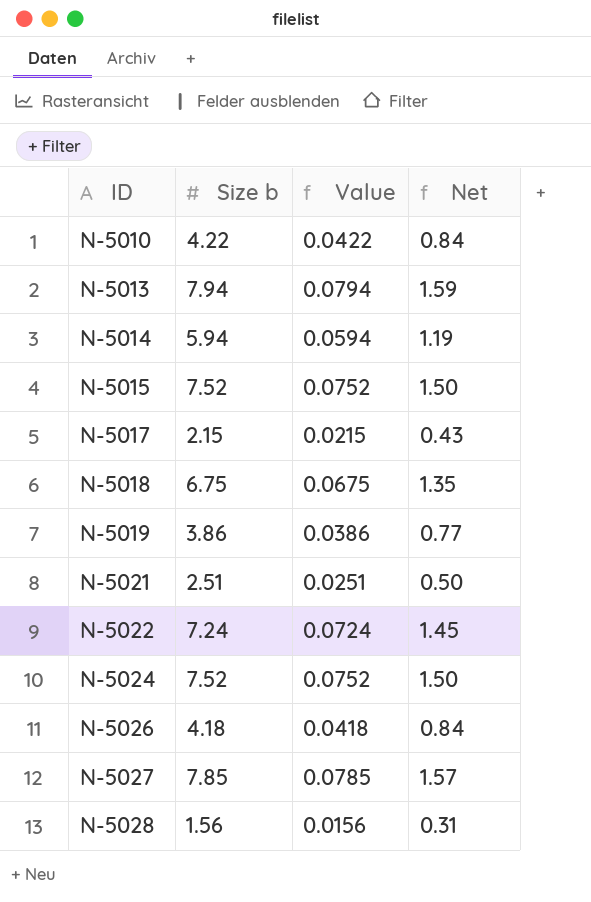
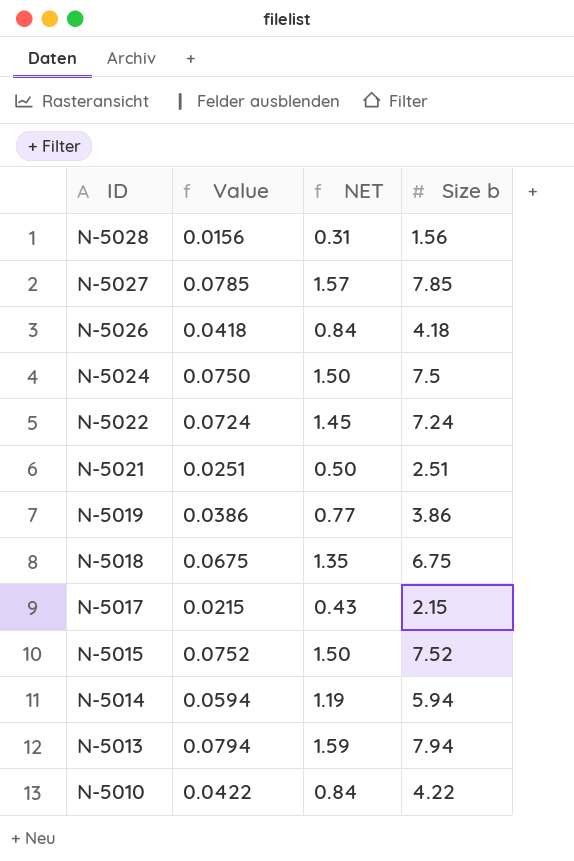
row order: ID ascending -> ID descending
column name: Net -> NET
column Size b | position: 2 -> 4
N-5024 | Value: 0.0752 -> 0.0750
N-5024 | Size b: 7.52 -> 7.5

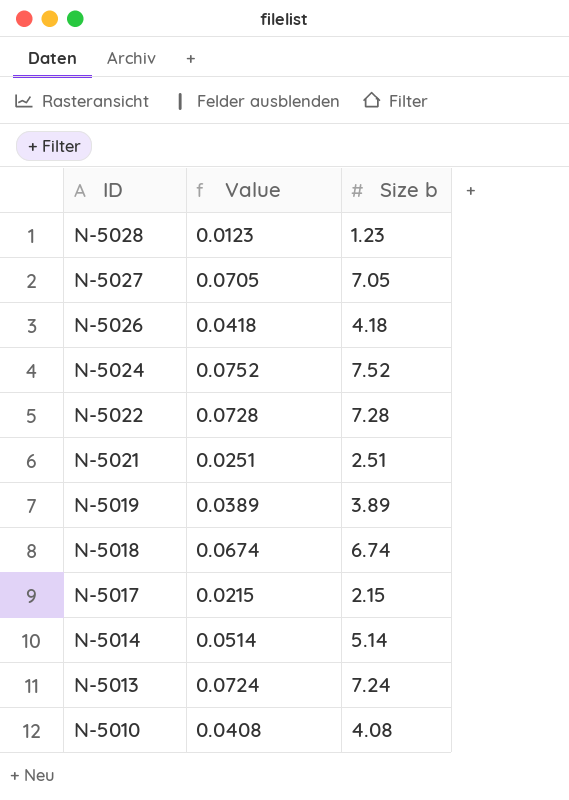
column NET | formula: [Size b] * 0.2 -> none
row N-5015: 0.0752 | 1.50 | 7.52 -> none
N-5028 | Value: 0.0156 -> 0.0123
N-5028 | Size b: 1.56 -> 1.23
N-5027 | Value: 0.0785 -> 0.0705
N-5027 | Size b: 7.85 -> 7.05
N-5024 | Value: 0.0750 -> 0.0752
N-5024 | Size b: 7.5 -> 7.52
N-5022 | Value: 0.0724 -> 0.0728
N-5022 | Size b: 7.24 -> 7.28
N-5019 | Value: 0.0386 -> 0.0389
N-5019 | Size b: 3.86 -> 3.89
N-5018 | Value: 0.0675 -> 0.0674
N-5018 | Size b: 6.75 -> 6.74
N-5014 | Value: 0.0594 -> 0.0514
N-5014 | Size b: 5.94 -> 5.14
N-5013 | Value: 0.0794 -> 0.0724
N-5013 | Size b: 7.94 -> 7.24
N-5010 | Value: 0.0422 -> 0.0408
N-5010 | Size b: 4.22 -> 4.08

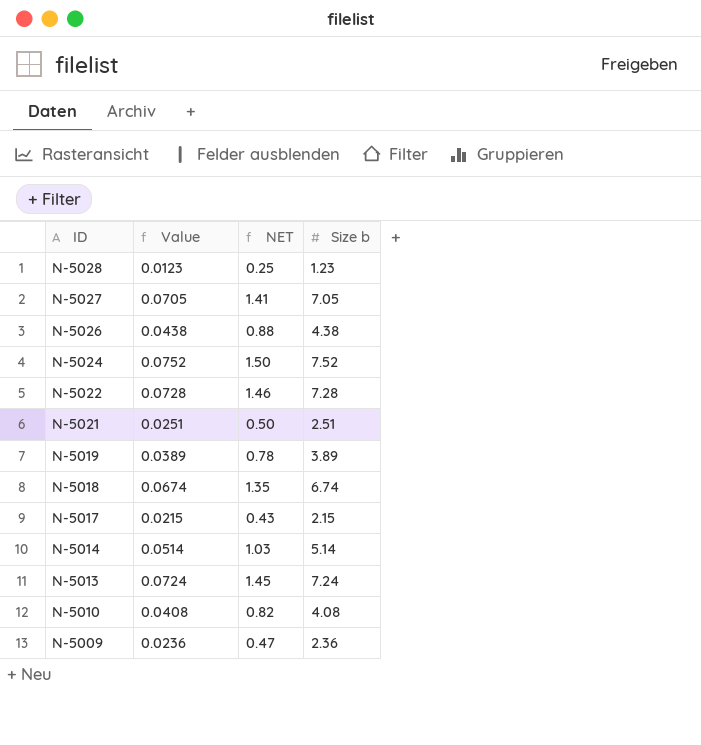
column NET | formula: none -> [Size b] * 0.2
N-5026 | Value: 0.0418 -> 0.0438
N-5026 | Size b: 4.18 -> 4.38
row N-5009: none -> 0.0236 | 0.47 | 2.36

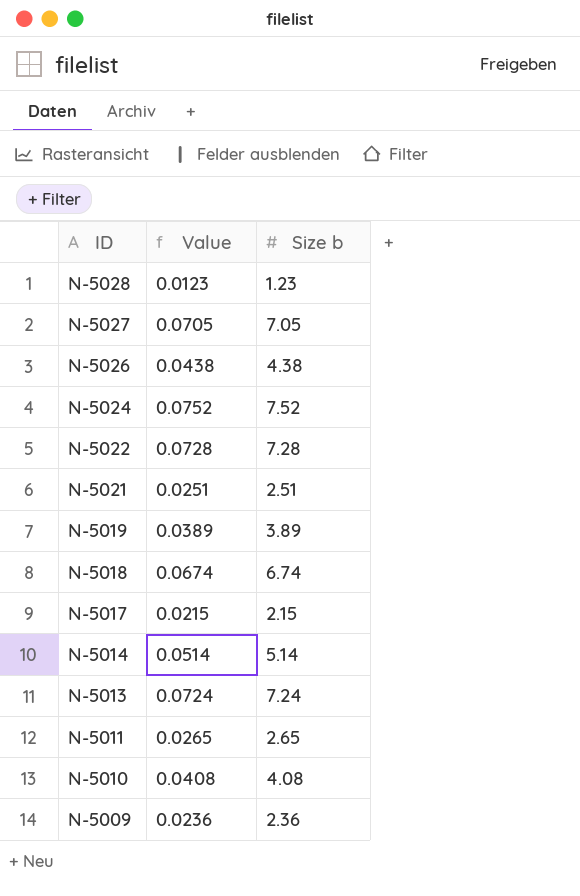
column NET | formula: [Size b] * 0.2 -> none
row N-5011: none -> 0.0265 | 2.65

